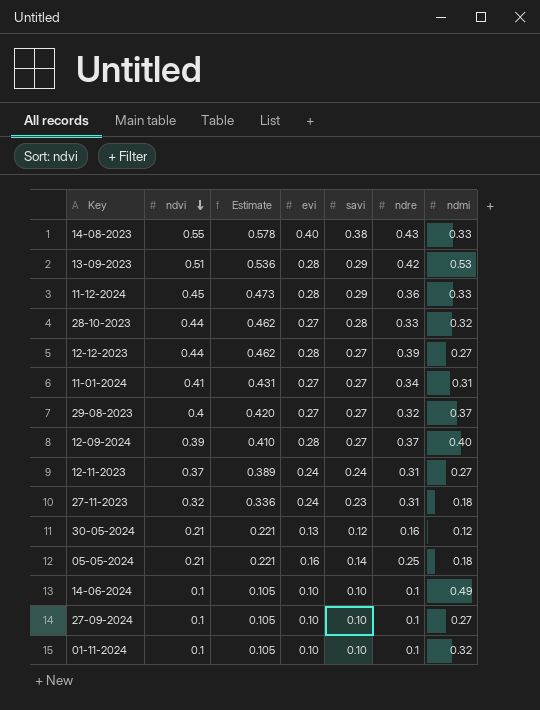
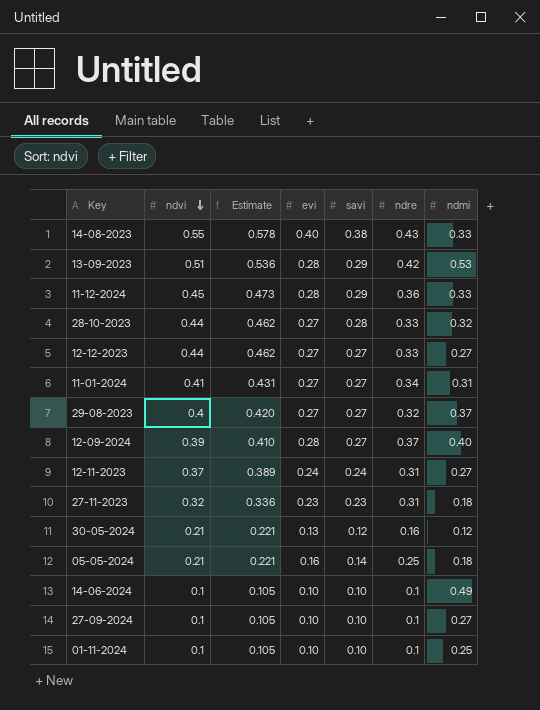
12-12-2023 | evi: 0.28 -> 0.27
12-12-2023 | ndre: 0.39 -> 0.33
27-11-2023 | evi: 0.24 -> 0.23
01-11-2024 | ndmi: 0.32 -> 0.25

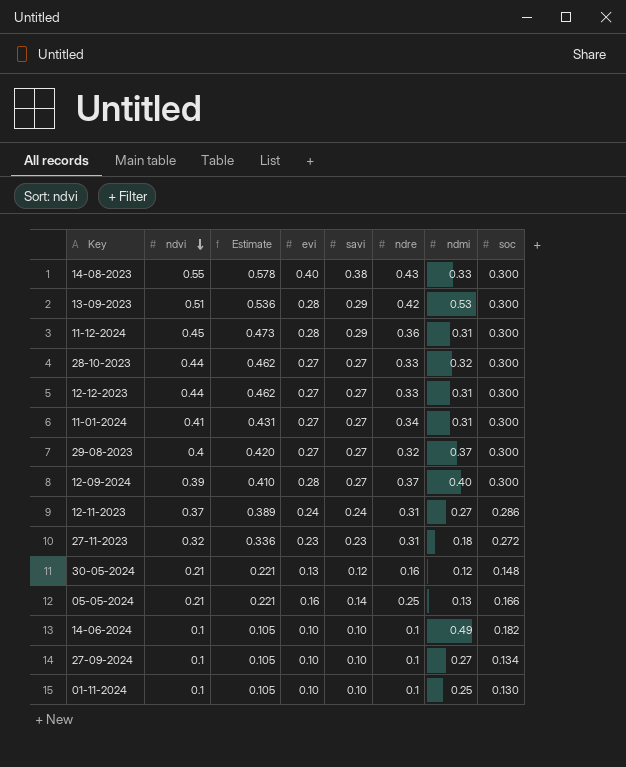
column soc | position: none -> 8
11-12-2024 | ndmi: 0.33 -> 0.31
28-10-2023 | savi: 0.28 -> 0.27
12-12-2023 | ndmi: 0.27 -> 0.31
05-05-2024 | ndmi: 0.18 -> 0.13

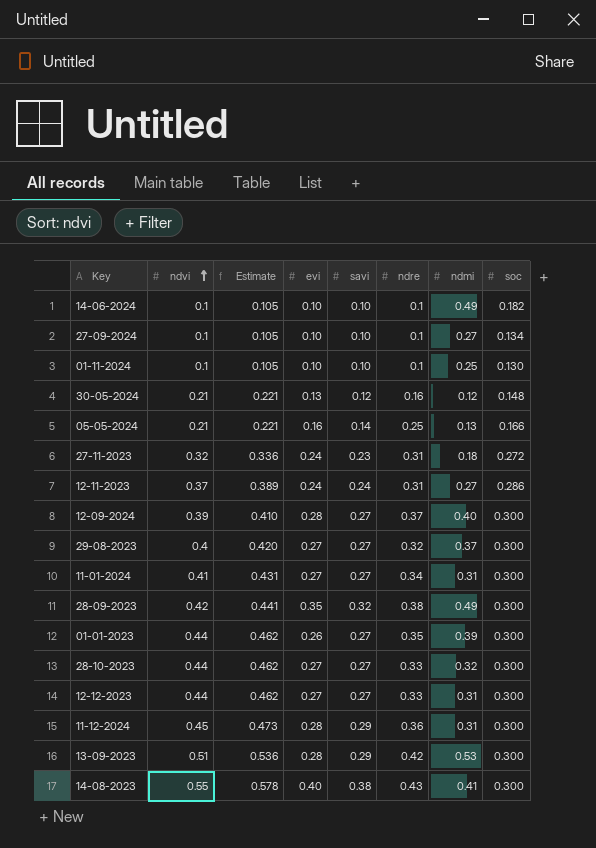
row order: ndvi descending -> ndvi ascending
27-11-2023 | evi: 0.23 -> 0.24
row 28-09-2023: none -> 0.42 | 0.441 | 0.35 | 0.32 | 0.38 | 0.49 | 0.300
row 01-01-2023: none -> 0.44 | 0.462 | 0.26 | 0.27 | 0.35 | 0.39 | 0.300
14-08-2023 | ndmi: 0.33 -> 0.41

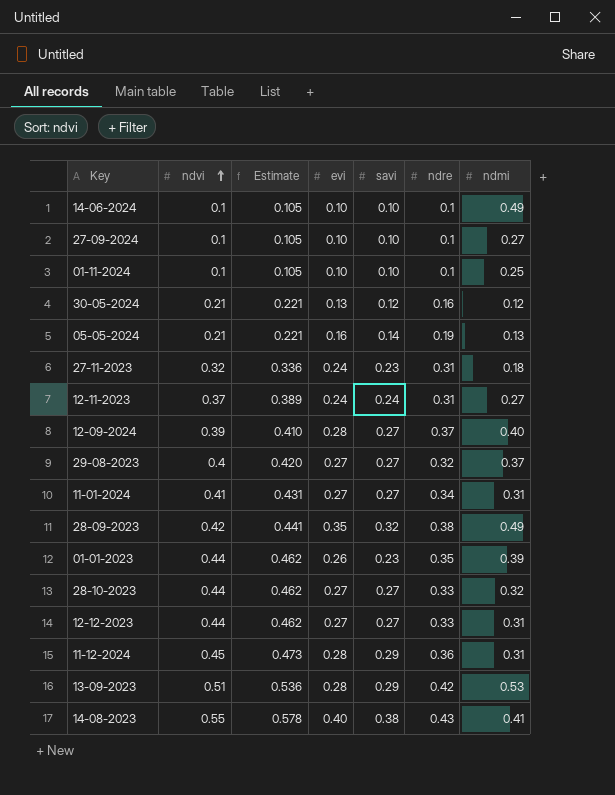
column soc | position: 8 -> none
05-05-2024 | ndre: 0.25 -> 0.19
01-01-2023 | savi: 0.27 -> 0.23

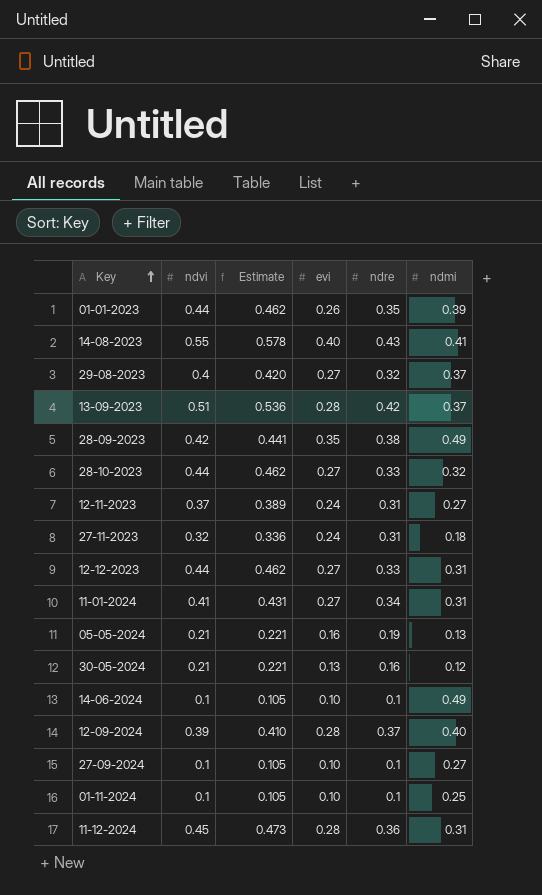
row order: ndvi ascending -> Key ascending
column savi | position: 5 -> none
13-09-2023 | ndmi: 0.53 -> 0.37

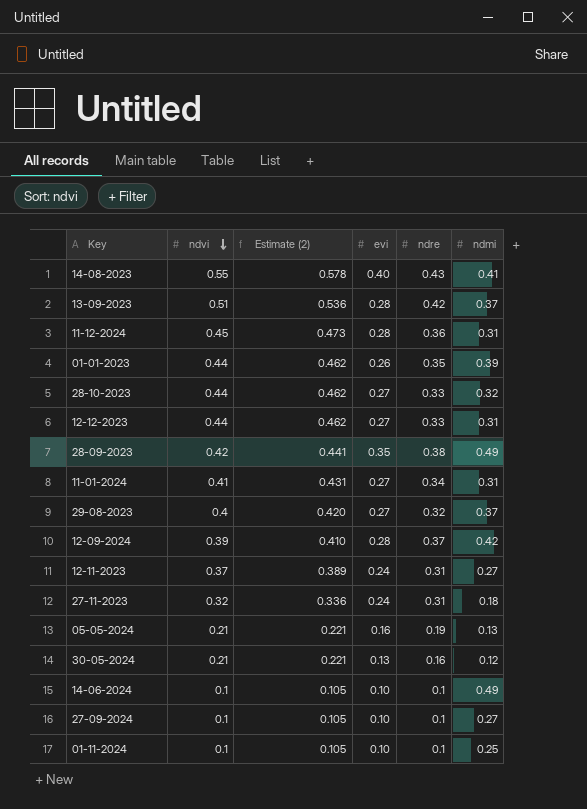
row order: Key ascending -> ndvi descending
column name: Estimate -> Estimate (2)
12-09-2024 | ndmi: 0.40 -> 0.42

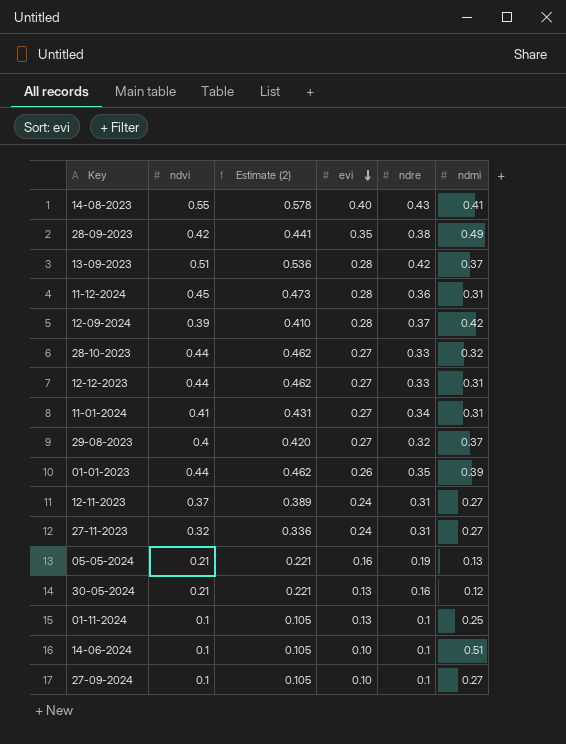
row order: ndvi descending -> evi descending
27-11-2023 | ndmi: 0.18 -> 0.27
01-11-2024 | evi: 0.10 -> 0.13
14-06-2024 | ndmi: 0.49 -> 0.51

